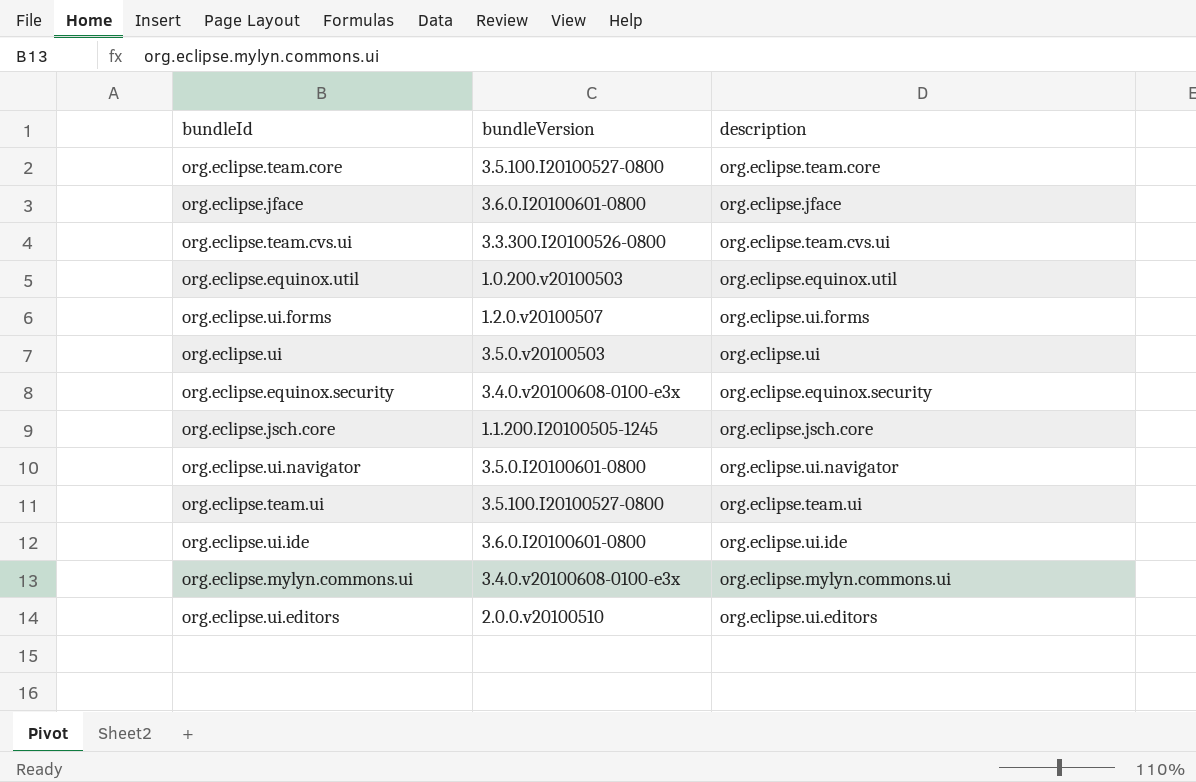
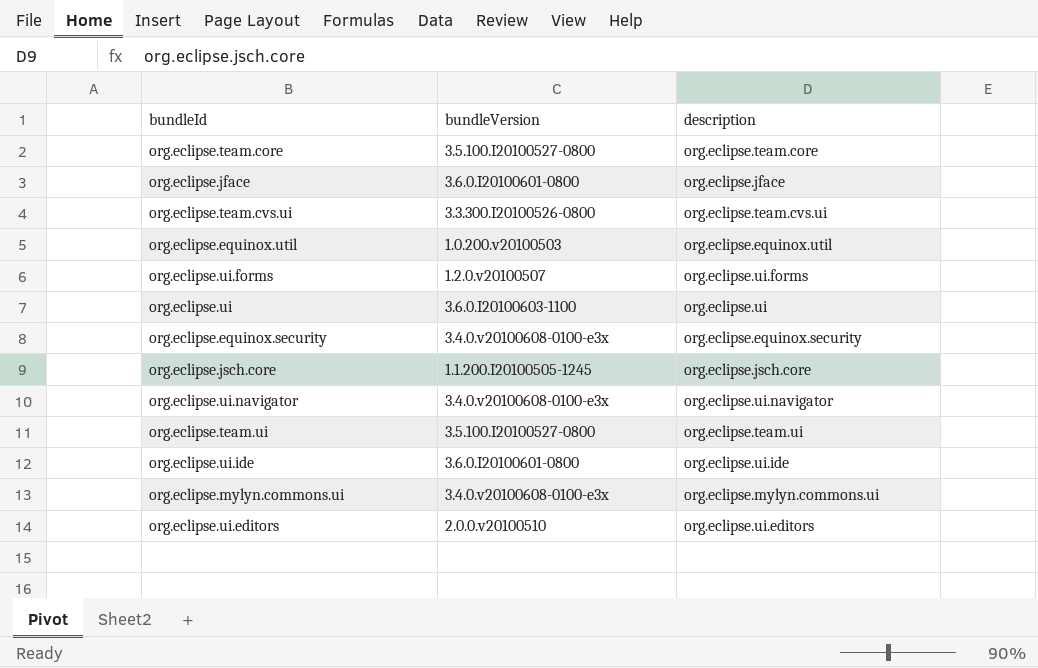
org.eclipse.ui | bundleVersion: 3.5.0.v20100503 -> 3.6.0.I20100603-1100
org.eclipse.ui.navigator | bundleVersion: 3.5.0.I20100601-0800 -> 3.4.0.v20100608-0100-e3x

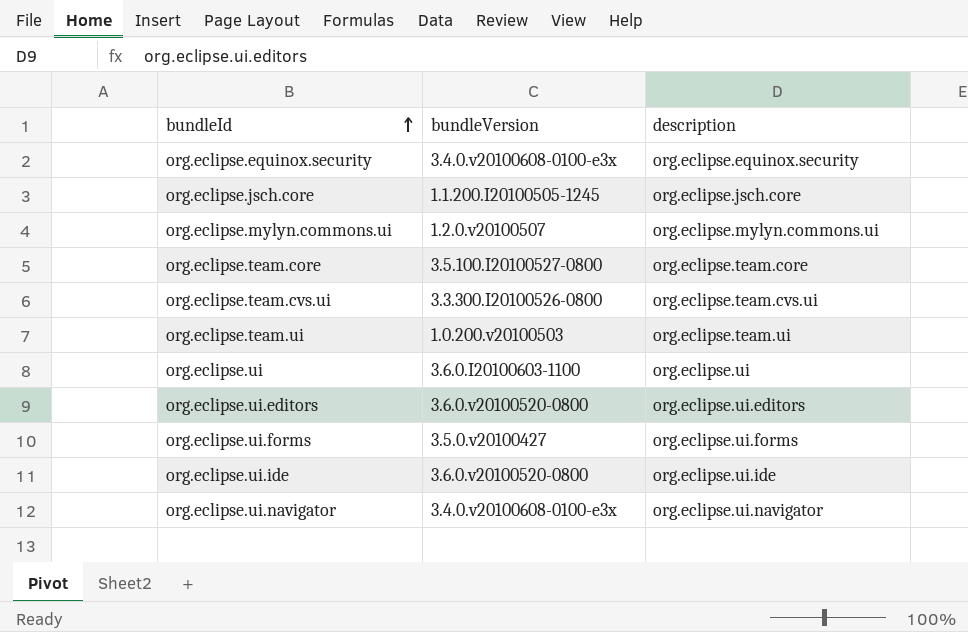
row order: none -> bundleId ascending
row org.eclipse.jface: 3.6.0.I20100601-0800 | org.eclipse.jface -> none
row org.eclipse.equinox.util: 1.0.200.v20100503 | org.eclipse.equinox.util -> none
org.eclipse.mylyn.commons.ui | bundleVersion: 3.4.0.v20100608-0100-e3x -> 1.2.0.v20100507
org.eclipse.team.ui | bundleVersion: 3.5.100.I20100527-0800 -> 1.0.200.v20100503
org.eclipse.ui.editors | bundleVersion: 2.0.0.v20100510 -> 3.6.0.v20100520-0800
org.eclipse.ui.forms | bundleVersion: 1.2.0.v20100507 -> 3.5.0.v20100427
org.eclipse.ui.ide | bundleVersion: 3.6.0.I20100601-0800 -> 3.6.0.v20100520-0800

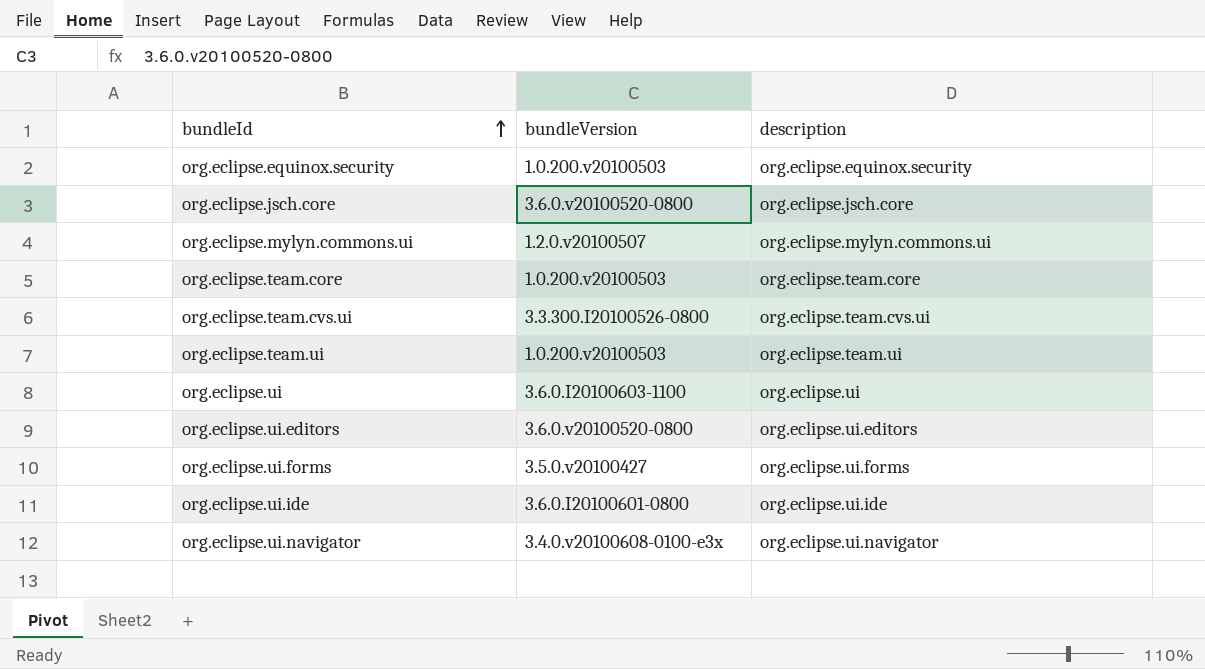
org.eclipse.equinox.security | bundleVersion: 3.4.0.v20100608-0100-e3x -> 1.0.200.v20100503
org.eclipse.jsch.core | bundleVersion: 1.1.200.I20100505-1245 -> 3.6.0.v20100520-0800
org.eclipse.team.core | bundleVersion: 3.5.100.I20100527-0800 -> 1.0.200.v20100503
org.eclipse.ui.ide | bundleVersion: 3.6.0.v20100520-0800 -> 3.6.0.I20100601-0800

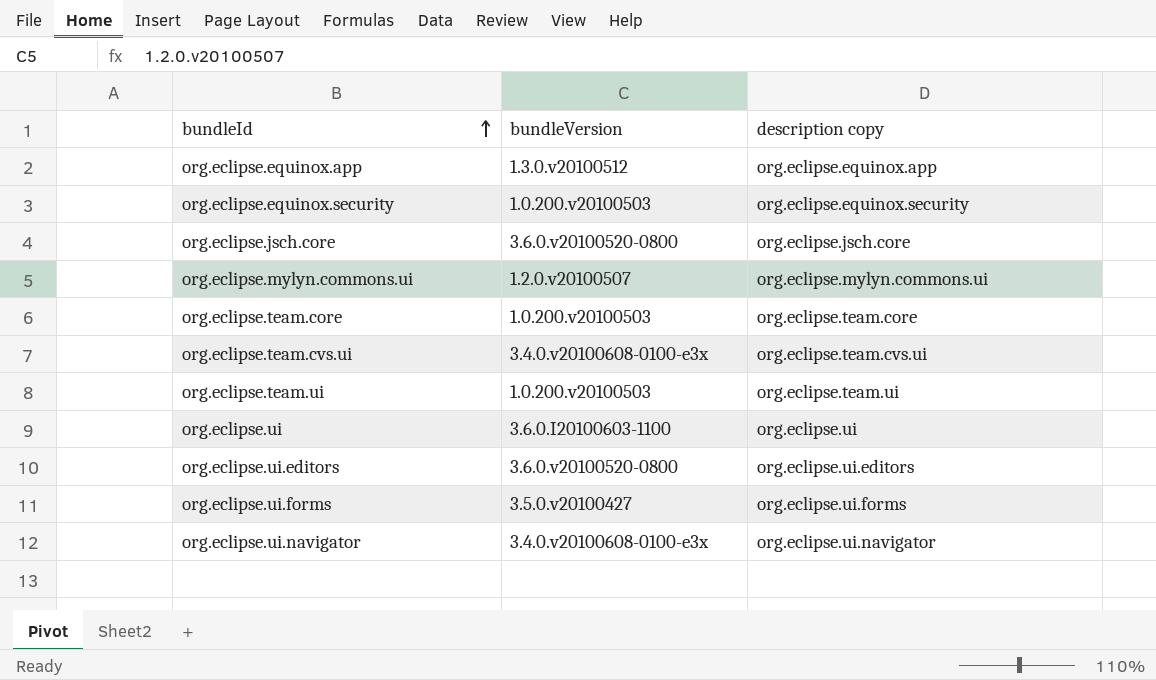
column name: description -> description copy
row org.eclipse.ui.ide: 3.6.0.I20100601-0800 | org.eclipse.ui.ide -> none
row org.eclipse.equinox.app: none -> 1.3.0.v20100512 | org.eclipse.equinox.app
org.eclipse.team.cvs.ui | bundleVersion: 3.3.300.I20100526-0800 -> 3.4.0.v20100608-0100-e3x

